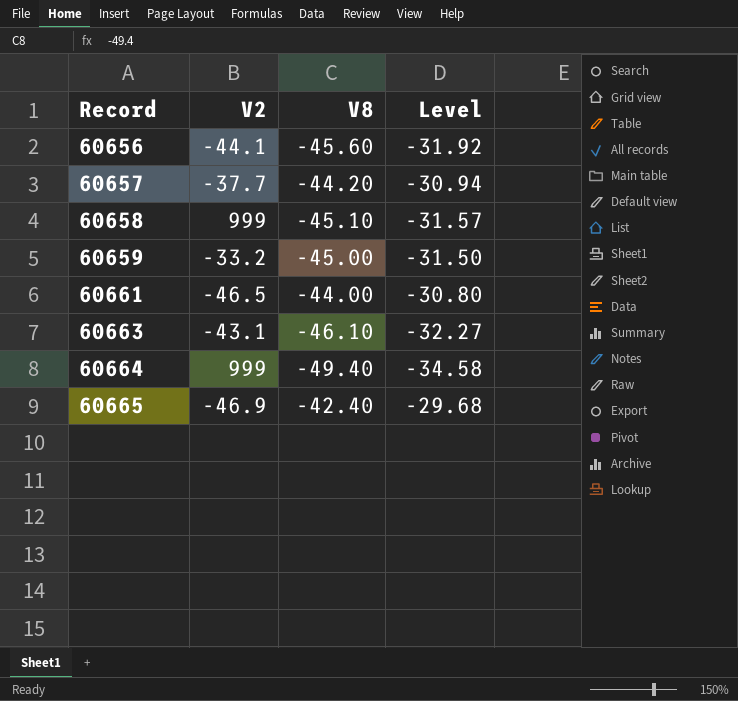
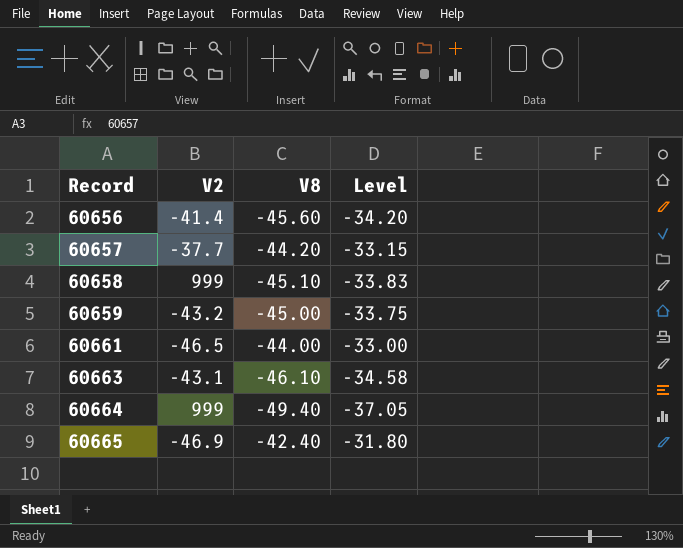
column Level | formula: [V8] * 0.7 -> [V8] * 0.75
60656 | V2: -44.1 -> -41.4
60659 | V2: -33.2 -> -43.2

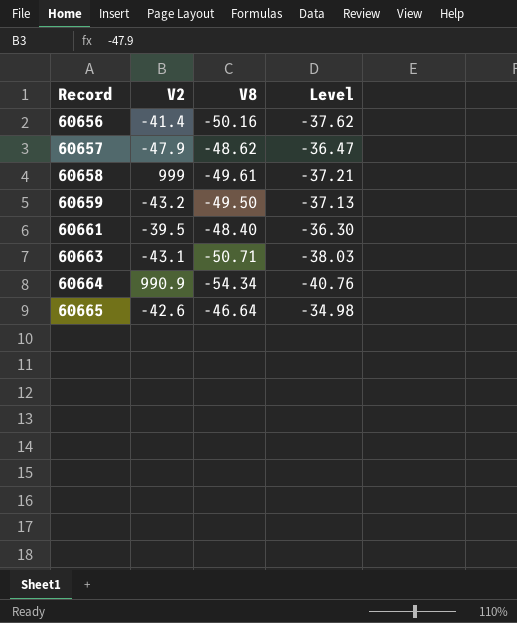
60656 | V8: -45.60 -> -50.16
60656 | Level: -34.20 -> -37.62
60657 | V2: -37.7 -> -47.9
60657 | V8: -44.20 -> -48.62
60657 | Level: -33.15 -> -36.47
60658 | V8: -45.10 -> -49.61
60658 | Level: -33.83 -> -37.21
60659 | V8: -45.00 -> -49.50
60659 | Level: -33.75 -> -37.13
60661 | V2: -46.5 -> -39.5
60661 | V8: -44.00 -> -48.40
60661 | Level: -33.00 -> -36.30
60663 | V8: -46.10 -> -50.71
60663 | Level: -34.58 -> -38.03
60664 | V2: 999 -> 990.9
60664 | V8: -49.40 -> -54.34
60664 | Level: -37.05 -> -40.76
60665 | V2: -46.9 -> -42.6
60665 | V8: -42.40 -> -46.64
60665 | Level: -31.80 -> -34.98

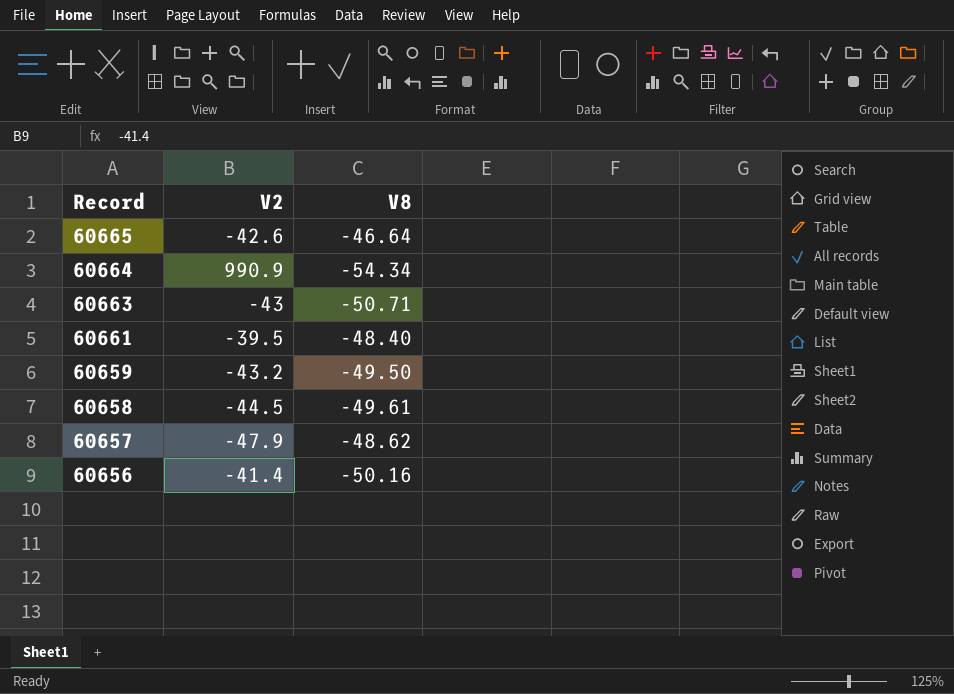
row order: Record ascending -> Record descending
column Level | formula: [V8] * 0.75 -> none
60663 | V2: -43.1 -> -43
60658 | V2: 999 -> -44.5

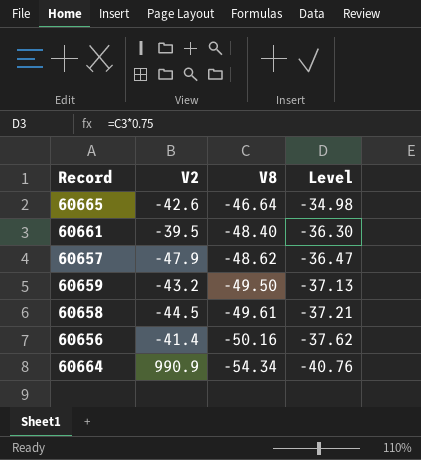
row order: Record descending -> V8 descending
column Level | formula: none -> [V8] * 0.75
row 60663: -43 | -50.71 -> none

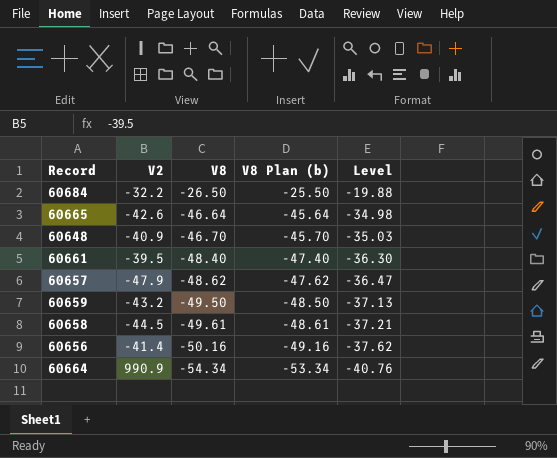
column V8 Plan (b) | formula: none -> [V8] + 1
row 60684: none -> -32.2 | -26.50 | -25.50 | -19.88
row 60648: none -> -40.9 | -46.70 | -45.70 | -35.03

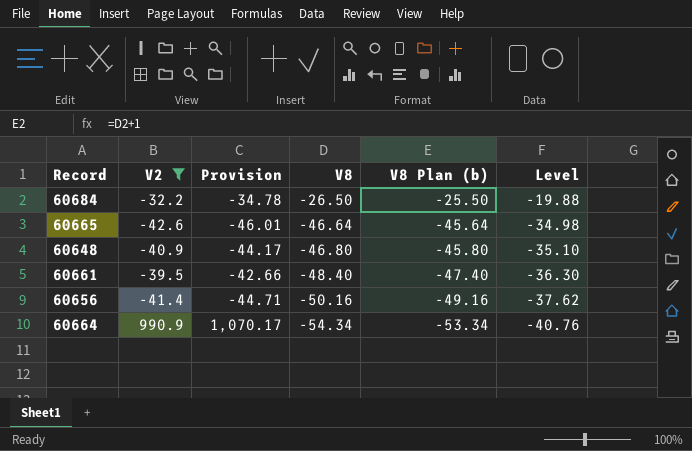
filter: none -> V2 >= -42.6
column Provision | formula: none -> [V2] * 1.08
60648 | V8: -46.70 -> -46.80
60648 | V8 Plan (b): -45.70 -> -45.80
60648 | Level: -35.03 -> -35.10

